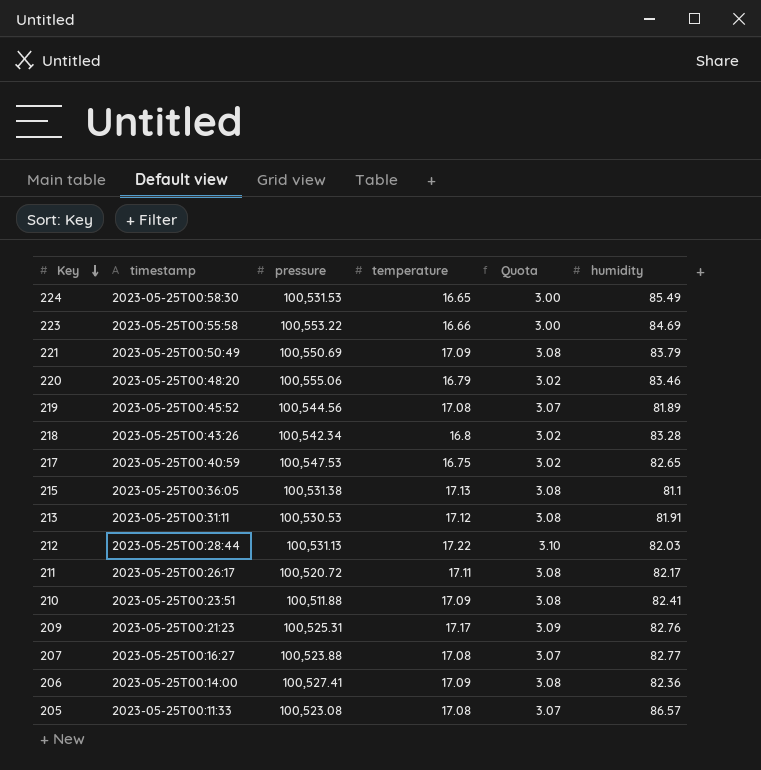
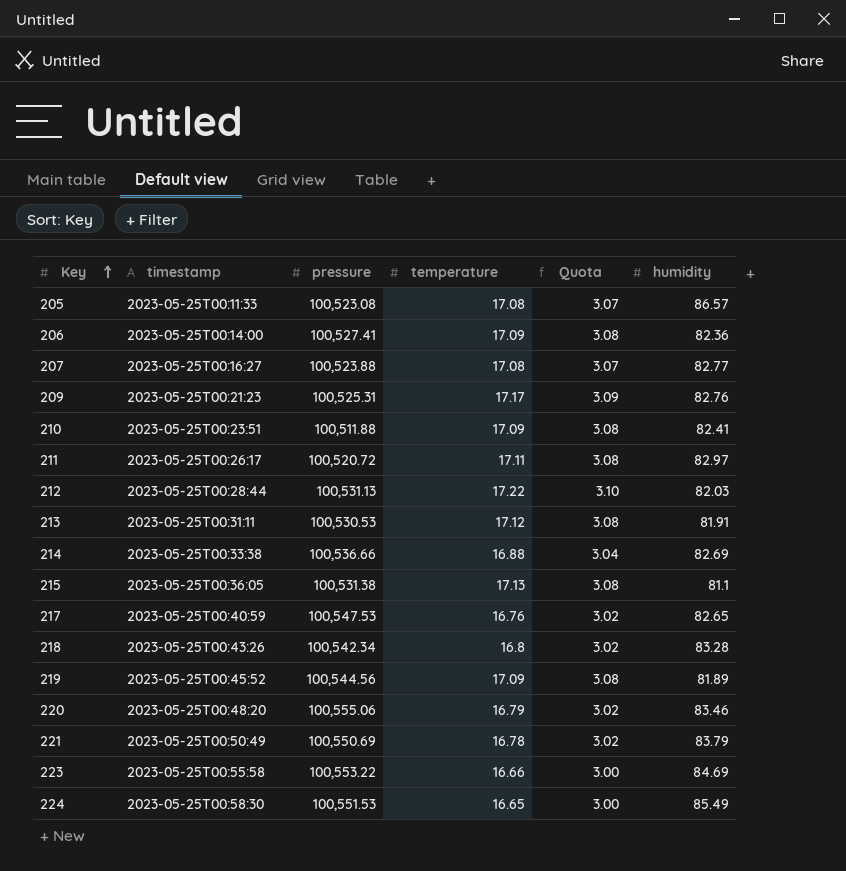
row order: Key descending -> Key ascending
211 | humidity: 82.17 -> 82.97
row 214: none -> 2023-05-25T00:33:38 | 100,536.66 | 16.88 | 3.04 | 82.69
217 | temperature: 16.75 -> 16.76
219 | temperature: 17.08 -> 17.09
219 | Quota: 3.07 -> 3.08
221 | temperature: 17.09 -> 16.78
221 | Quota: 3.08 -> 3.02
224 | pressure: 100,531.53 -> 100,551.53

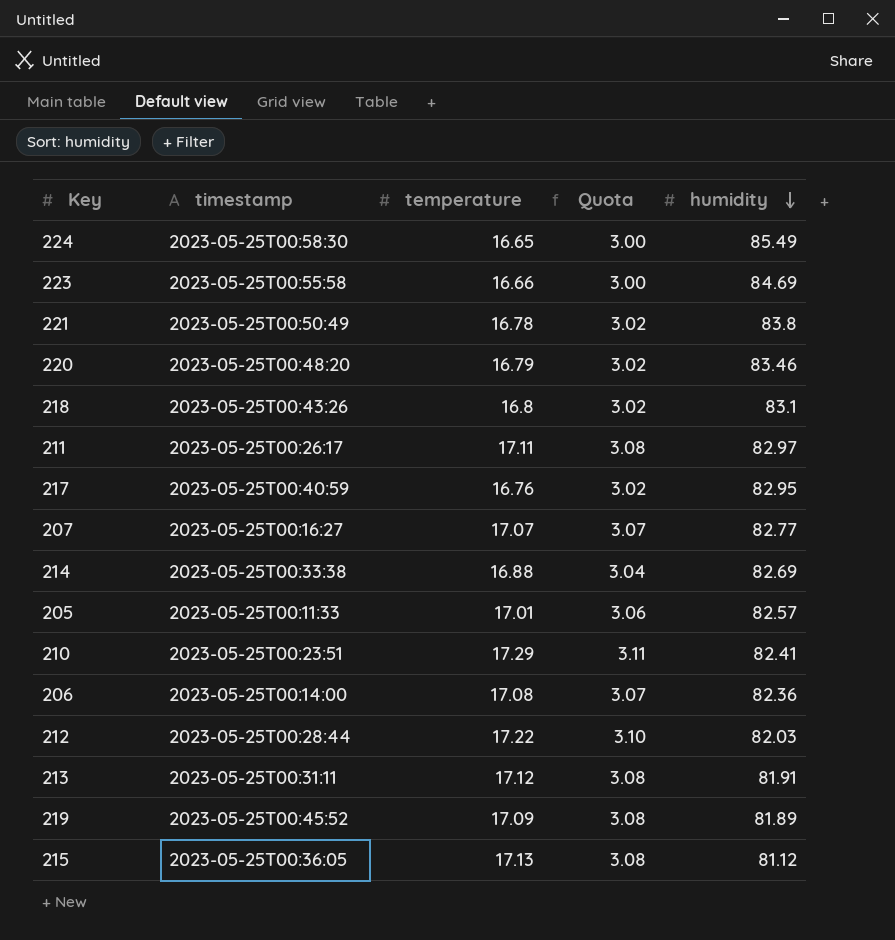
row order: Key ascending -> humidity descending
column pressure | position: 3 -> none
row 209: 2023-05-25T00:21:23 | 100,525.31 | 17.17 | 3.09 | 82.76 -> none
221 | humidity: 83.79 -> 83.8
218 | humidity: 83.28 -> 83.1
217 | humidity: 82.65 -> 82.95
207 | temperature: 17.08 -> 17.07
205 | temperature: 17.08 -> 17.01
205 | Quota: 3.07 -> 3.06
205 | humidity: 86.57 -> 82.57
210 | temperature: 17.09 -> 17.29
210 | Quota: 3.08 -> 3.11
206 | temperature: 17.09 -> 17.08
206 | Quota: 3.08 -> 3.07
215 | humidity: 81.1 -> 81.12

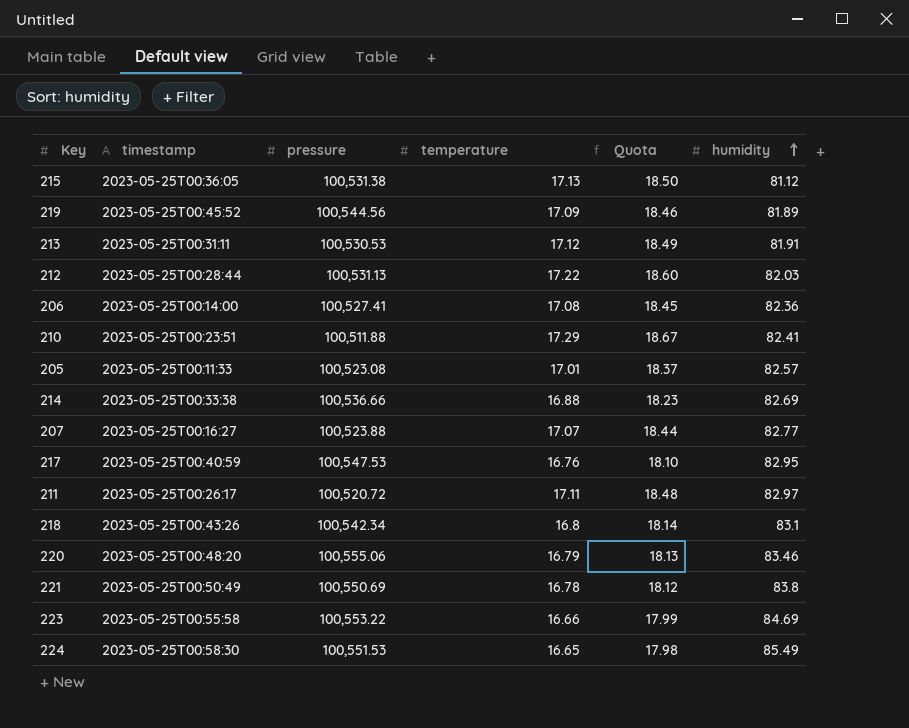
row order: humidity descending -> humidity ascending
column pressure | position: none -> 3
column Quota | formula: [temperature] * 0.18 -> [temperature] * 1.08

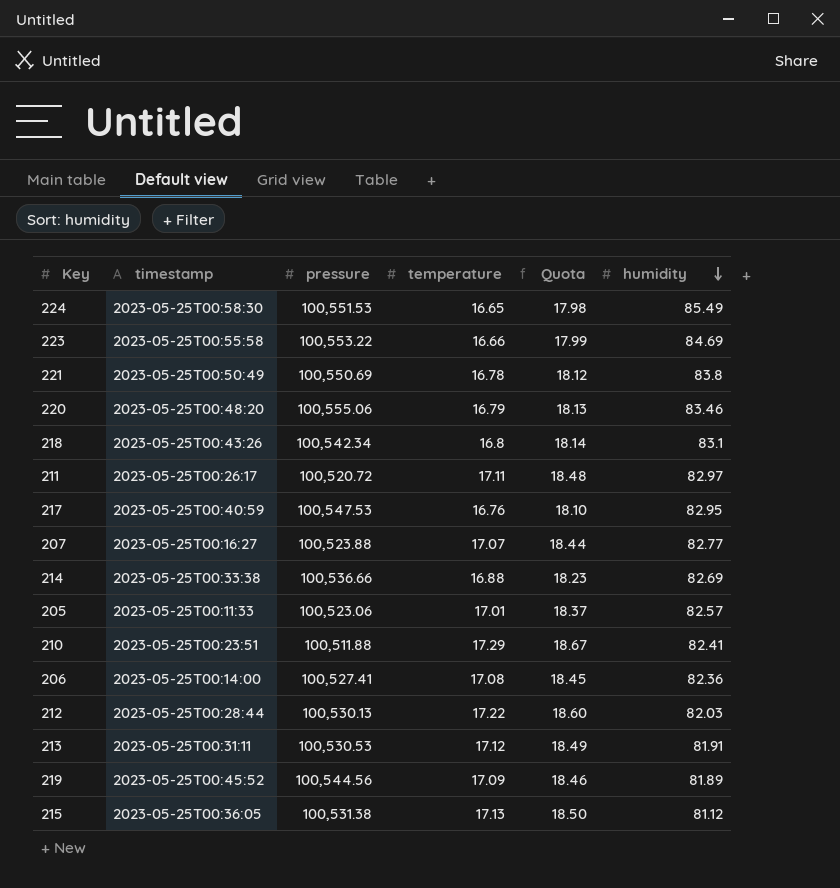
row order: humidity ascending -> humidity descending
205 | pressure: 100,523.08 -> 100,523.06
212 | pressure: 100,531.13 -> 100,530.13

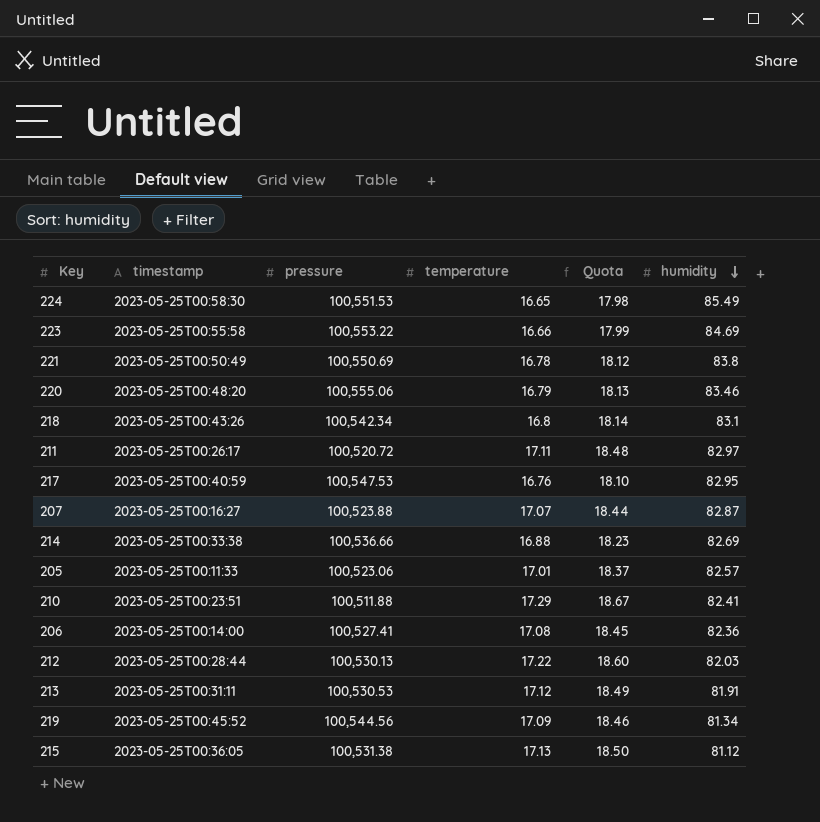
207 | humidity: 82.77 -> 82.87
219 | humidity: 81.89 -> 81.34

